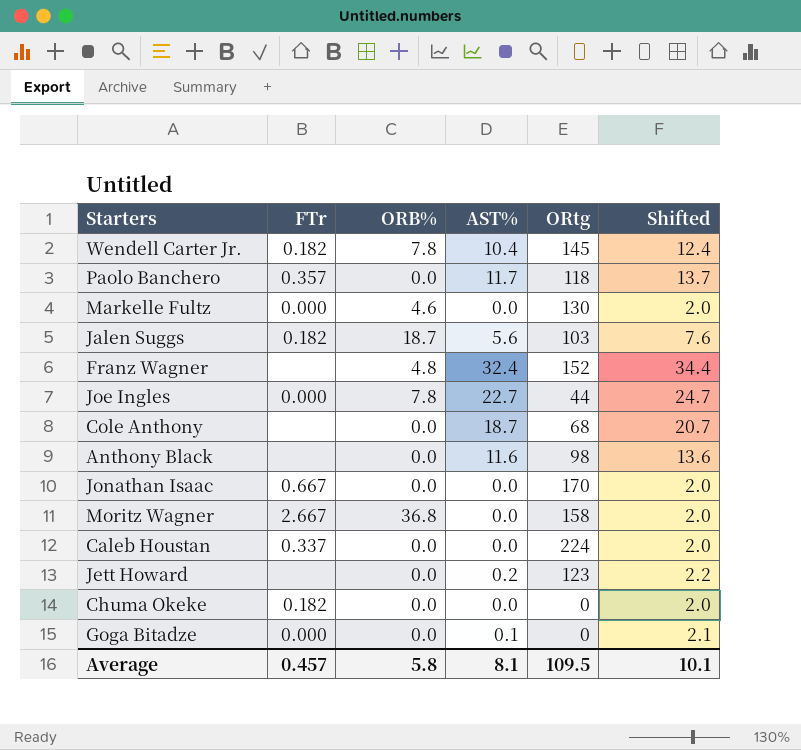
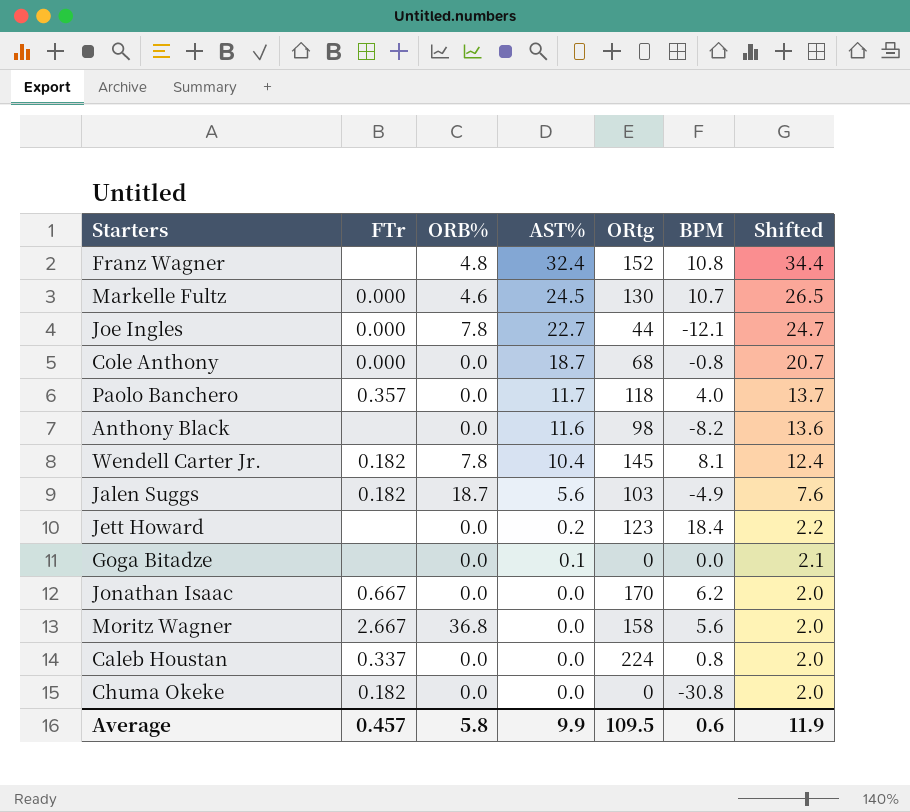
row order: none -> AST% descending
column BPM | position: none -> 6
Markelle Fultz | AST%: 0.0 -> 24.5
Markelle Fultz | Shifted: 2.0 -> 26.5
Cole Anthony | FTr: none -> 0.000
Goga Bitadze | FTr: 0.000 -> none
Average | AST%: 8.1 -> 9.9
Average | Shifted: 10.1 -> 11.9

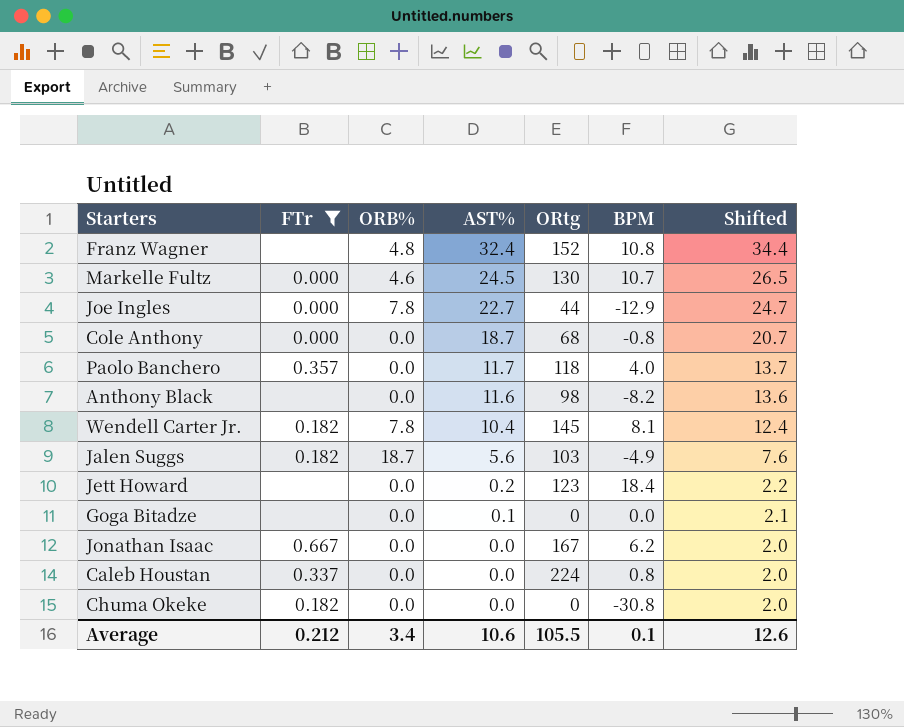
filter: none -> FTr != 2.667
Joe Ingles | BPM: -12.1 -> -12.9
Jonathan Isaac | ORtg: 170 -> 167
Average | FTr: 0.457 -> 0.212
Average | ORB%: 5.8 -> 3.4
Average | AST%: 9.9 -> 10.6
Average | ORtg: 109.5 -> 105.5
Average | BPM: 0.6 -> 0.1
Average | Shifted: 11.9 -> 12.6

